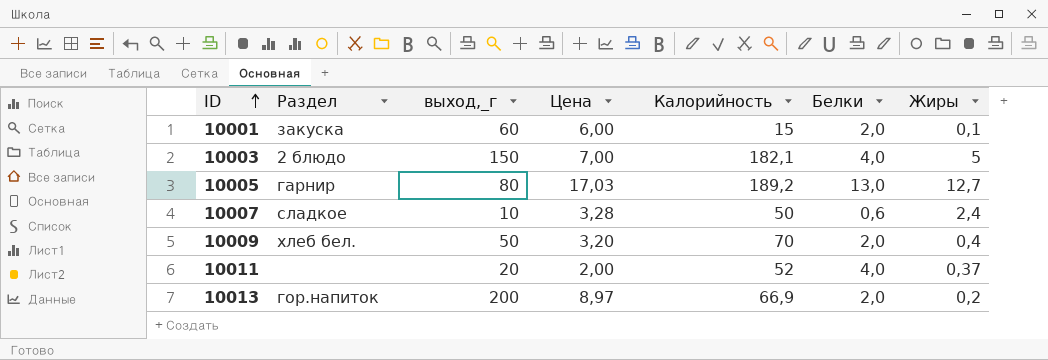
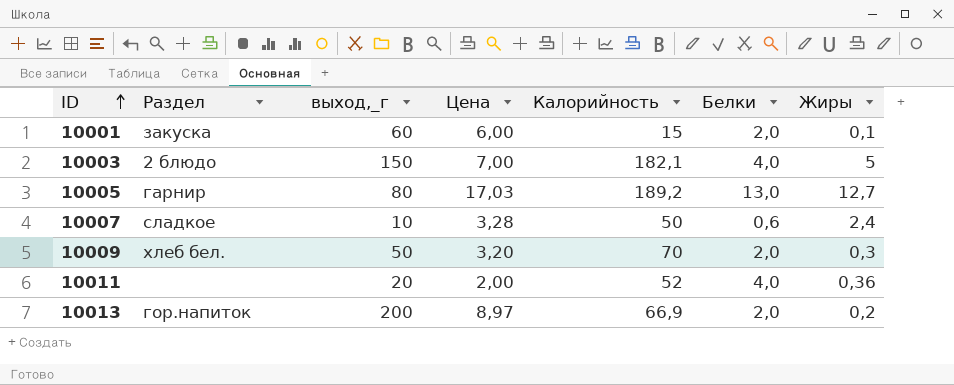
10009 | Жиры: 0,4 -> 0,3
10011 | Жиры: 0,37 -> 0,36

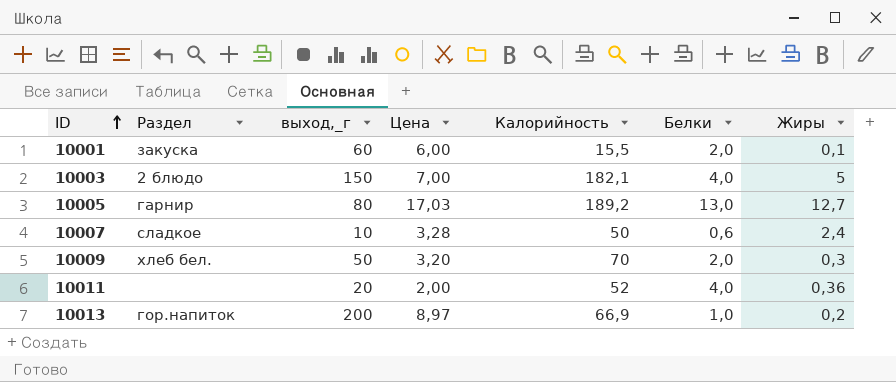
10001 | Калорийность: 15 -> 15,5
10013 | Белки: 2,0 -> 1,0

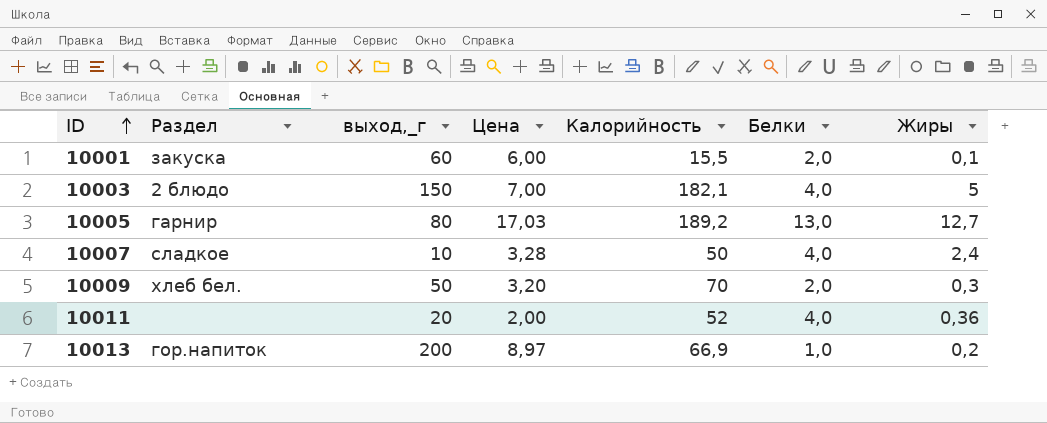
10007 | Белки: 0,6 -> 4,0

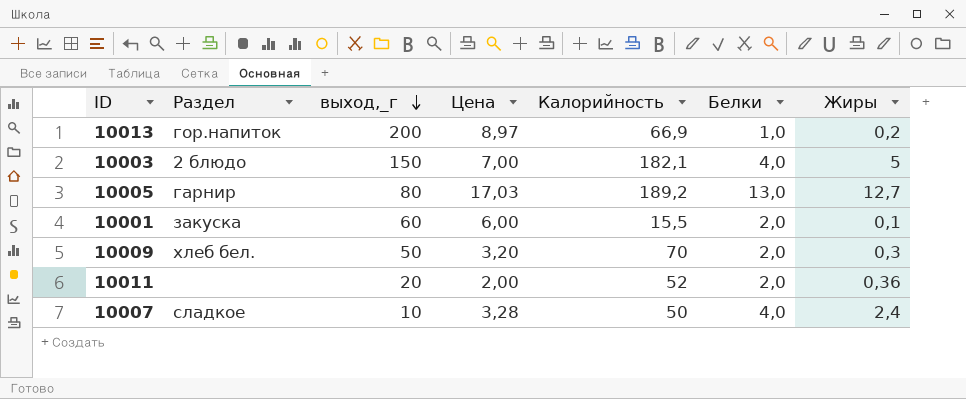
row order: ID ascending -> выход,_г descending
10011 | Белки: 4,0 -> 2,0

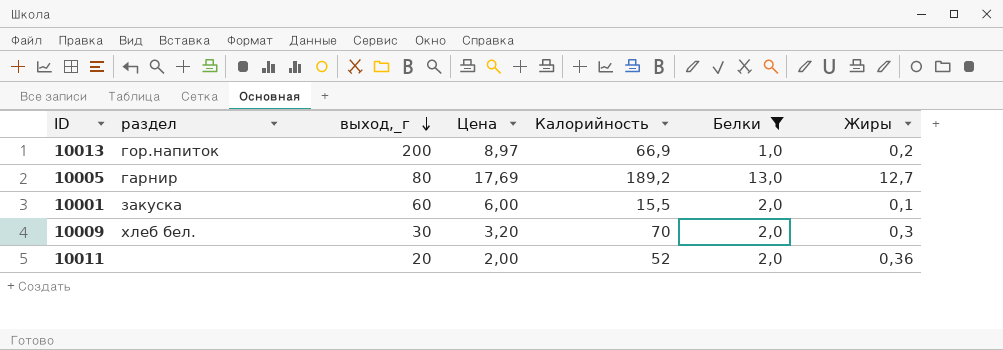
filter: none -> Белки != 4,0
column name: Раздел -> раздел
10005 | Цена: 17,03 -> 17,69
10009 | выход,_г: 50 -> 30

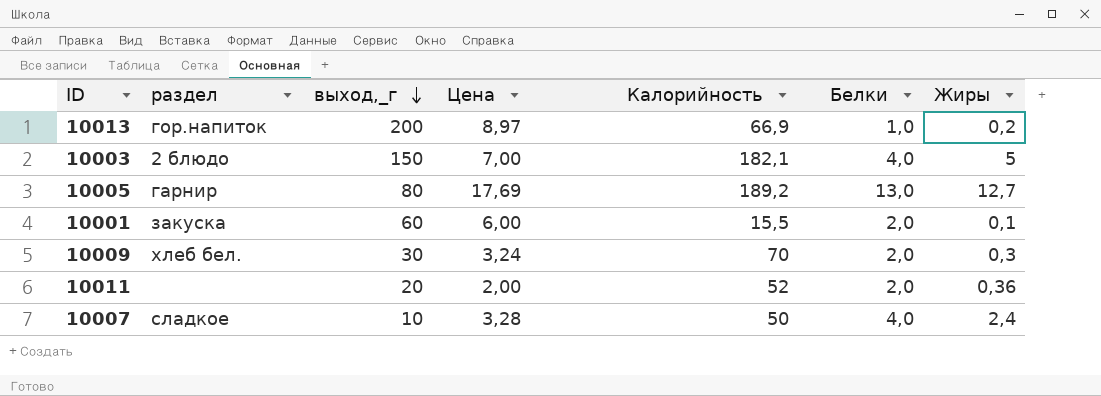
filter: Белки != 4,0 -> none
10009 | Цена: 3,20 -> 3,24

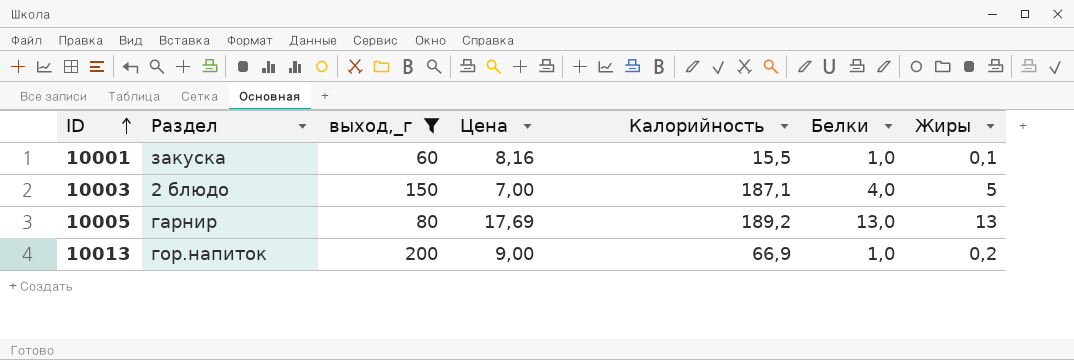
filter: none -> выход,_г >= 60
row order: выход,_г descending -> ID ascending
column name: раздел -> Раздел
10001 | Цена: 6,00 -> 8,16
10001 | Белки: 2,0 -> 1,0
10003 | Калорийность: 182,1 -> 187,1
10005 | Жиры: 12,7 -> 13
10013 | Цена: 8,97 -> 9,00

